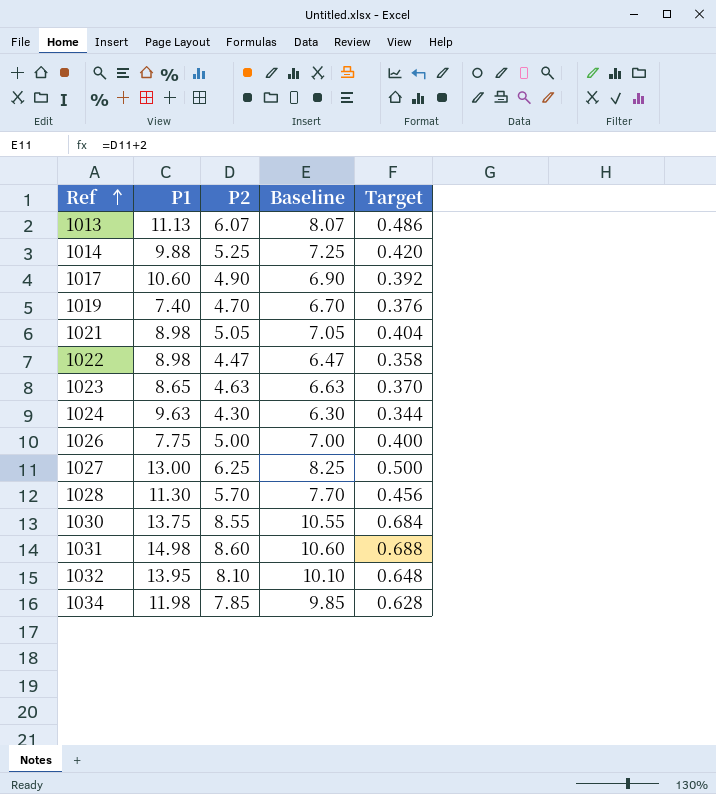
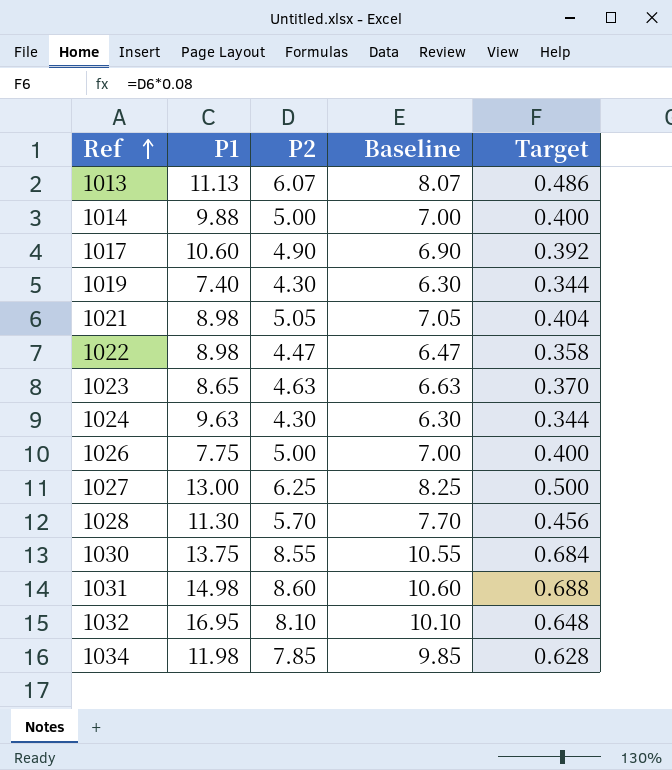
1014 | P2: 5.25 -> 5.00
1014 | Baseline: 7.25 -> 7.00
1014 | Target: 0.420 -> 0.400
1019 | P2: 4.70 -> 4.30
1019 | Baseline: 6.70 -> 6.30
1019 | Target: 0.376 -> 0.344
1032 | P1: 13.95 -> 16.95

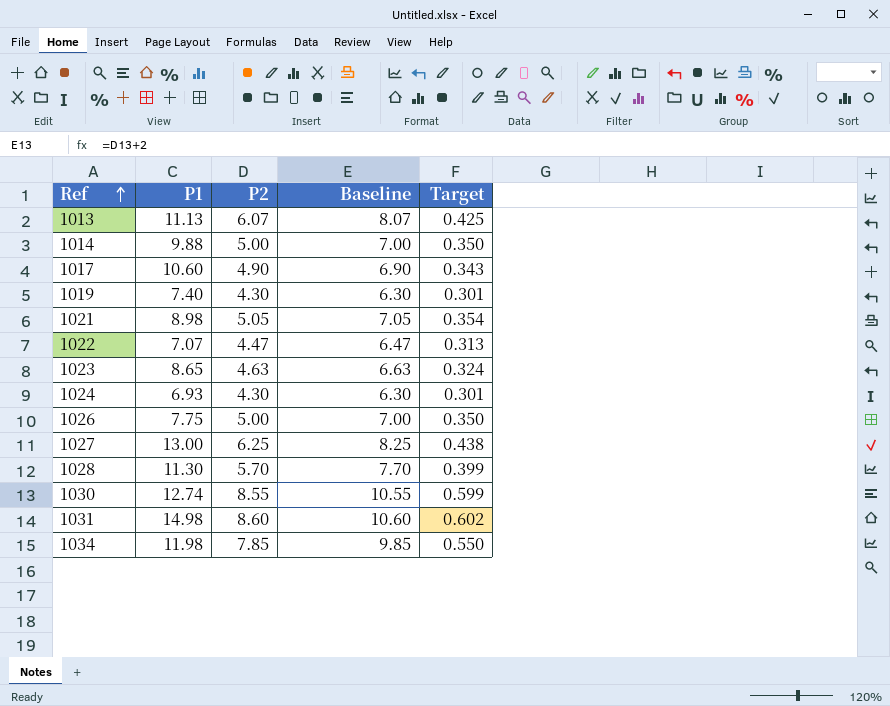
column Target | formula: [P2] * 0.08 -> [P2] * 0.07
row 1032: 16.95 | 8.10 | 10.10 | 0.648 -> none
1022 | P1: 8.98 -> 7.07
1024 | P1: 9.63 -> 6.93
1030 | P1: 13.75 -> 12.74

